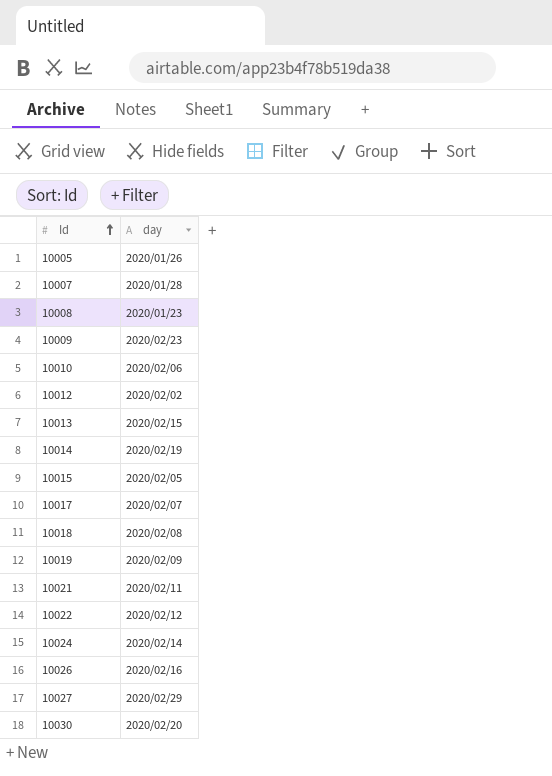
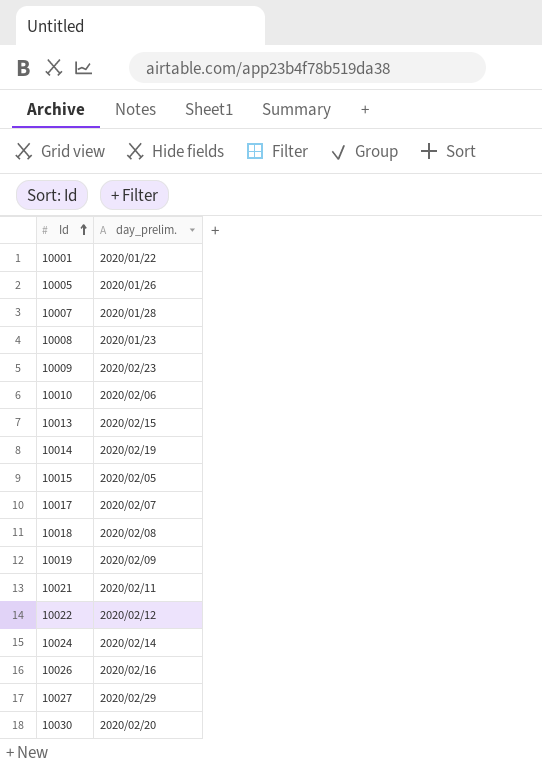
column name: day -> day_prelim.
row 10012: 2020/02/02 -> none
row 10001: none -> 2020/01/22

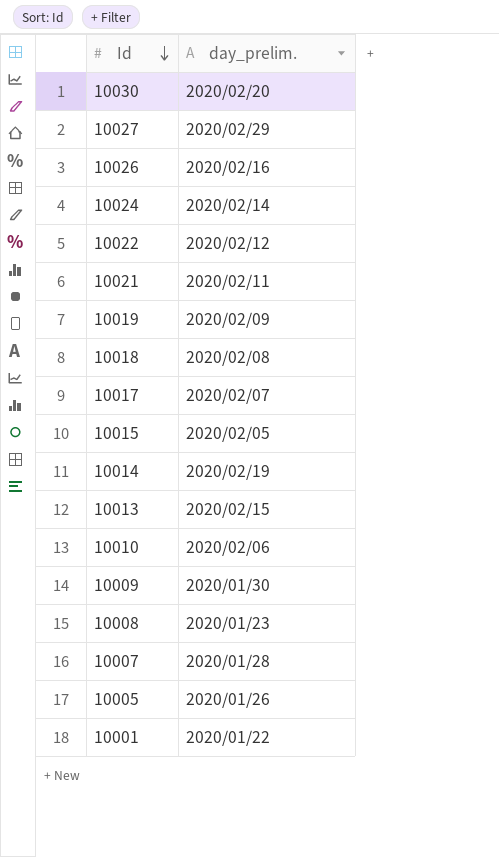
row order: Id ascending -> Id descending
10009 | day_prelim.: 2020/02/23 -> 2020/01/30

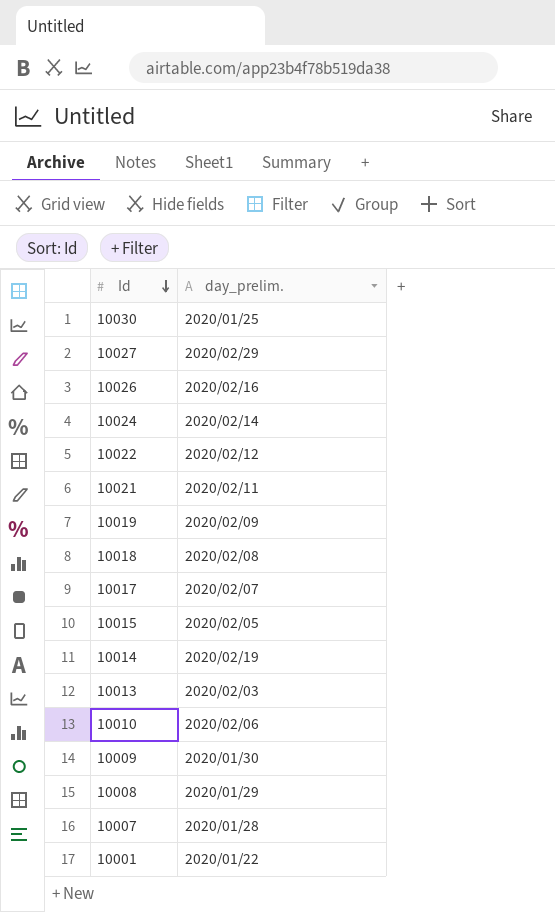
row 10005: 2020/01/26 -> none
10030 | day_prelim.: 2020/02/20 -> 2020/01/25
10013 | day_prelim.: 2020/02/15 -> 2020/02/03
10008 | day_prelim.: 2020/01/23 -> 2020/01/29

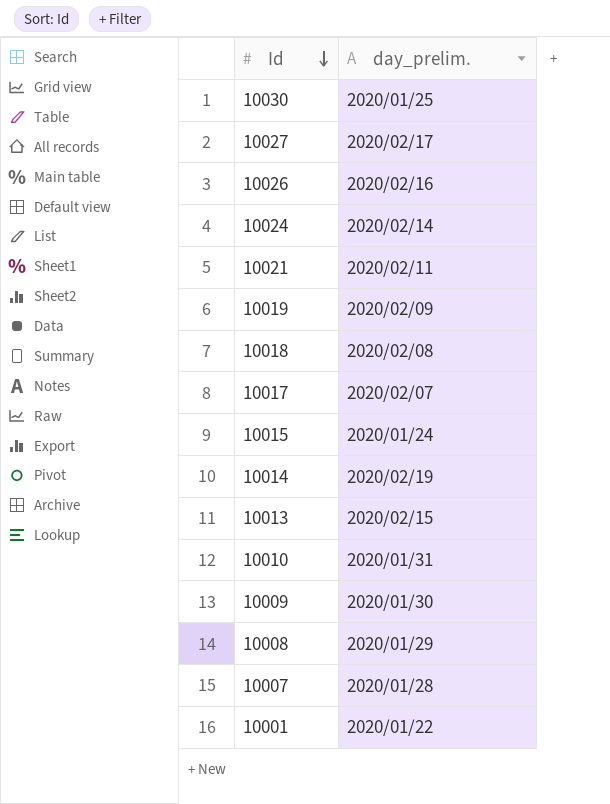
row 10022: 2020/02/12 -> none
10027 | day_prelim.: 2020/02/29 -> 2020/02/17
10015 | day_prelim.: 2020/02/05 -> 2020/01/24
10013 | day_prelim.: 2020/02/03 -> 2020/02/15
10010 | day_prelim.: 2020/02/06 -> 2020/01/31

